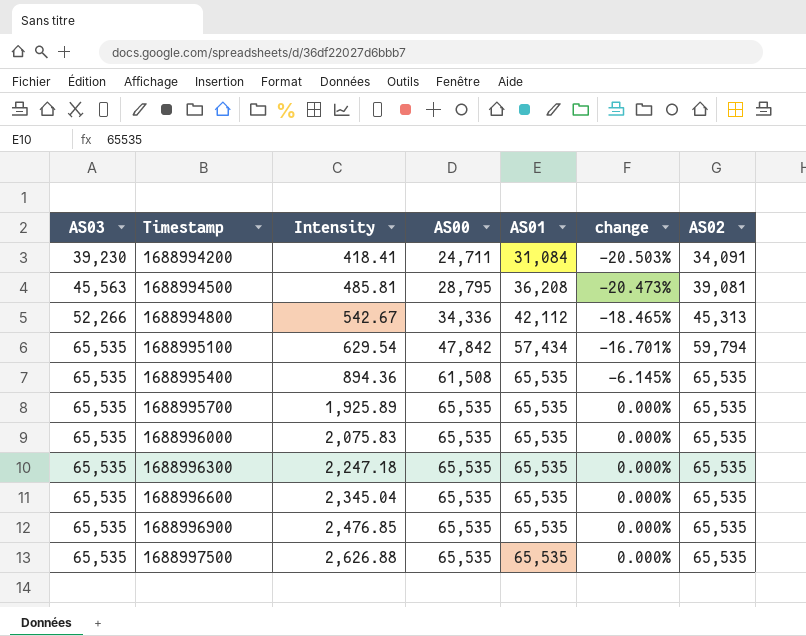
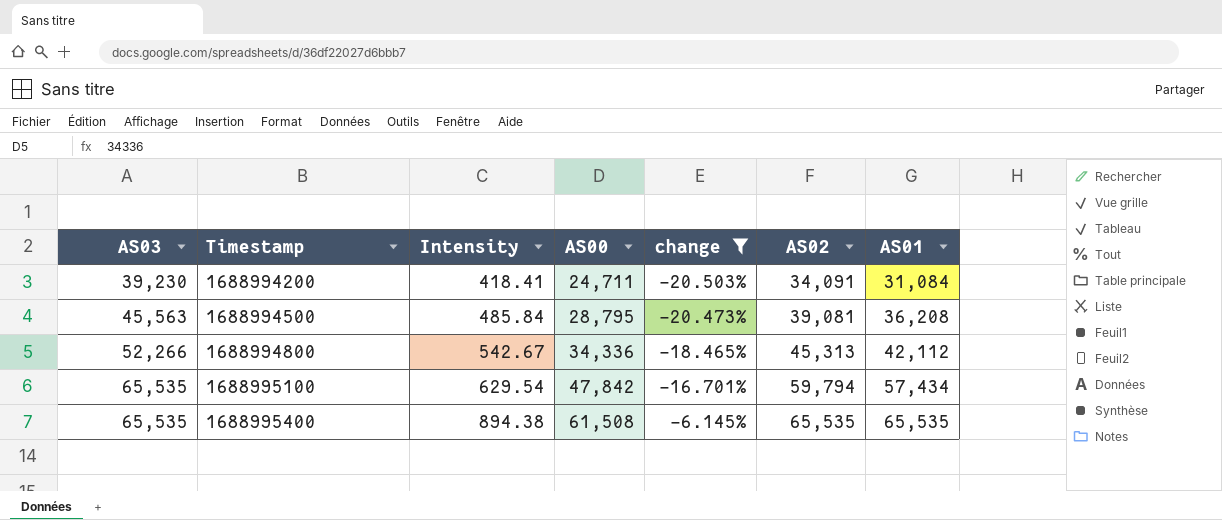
filter: none -> change != 0.000%
column AS01 | position: 5 -> 7
1688994500 | Intensity: 485.81 -> 485.84
1688995400 | Intensity: 894.36 -> 894.38

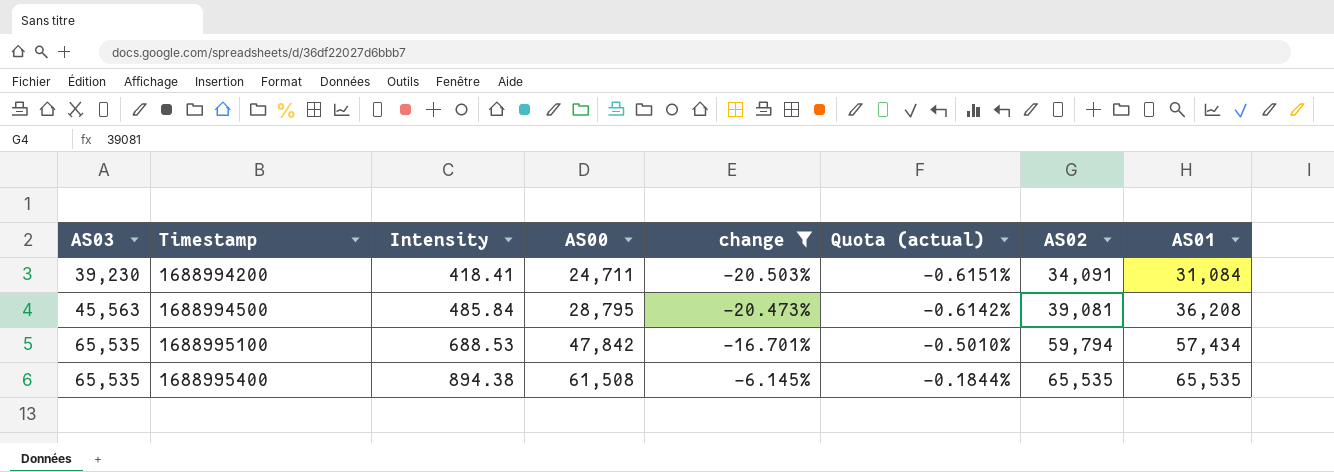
column Quota (actual) | formula: none -> [change] * 0.03
row 1688994800: 52,266 | 542.67 | 34,336 | -18.465% | 45,313 | 42,112 -> none
1688995100 | Intensity: 629.54 -> 688.53

